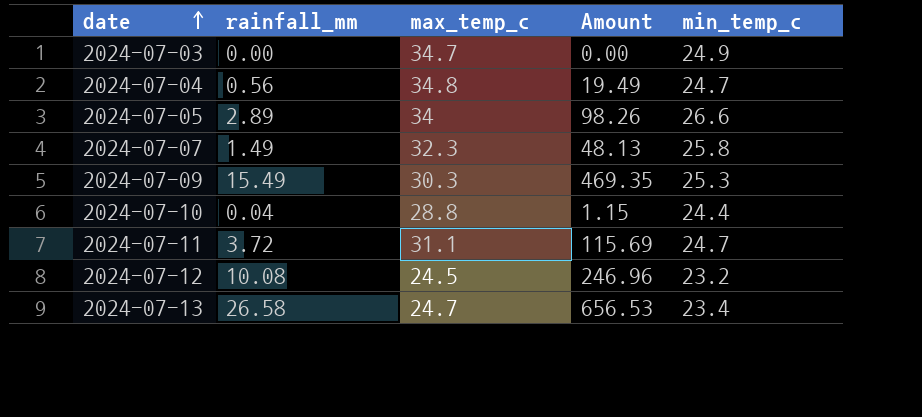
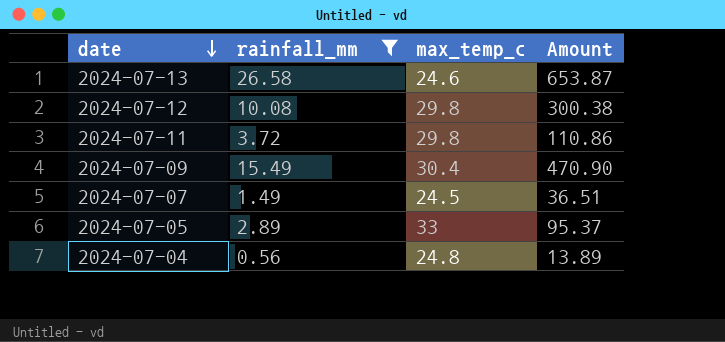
filter: none -> rainfall_mm >= 0.56
row order: date ascending -> date descending
column min_temp_c | position: 5 -> none
2024-07-13 | max_temp_c: 24.7 -> 24.6
2024-07-13 | Amount: 656.53 -> 653.87
2024-07-12 | max_temp_c: 24.5 -> 29.8
2024-07-12 | Amount: 246.96 -> 300.38
2024-07-11 | max_temp_c: 31.1 -> 29.8
2024-07-11 | Amount: 115.69 -> 110.86
2024-07-09 | max_temp_c: 30.3 -> 30.4
2024-07-09 | Amount: 469.35 -> 470.90
2024-07-07 | max_temp_c: 32.3 -> 24.5
2024-07-07 | Amount: 48.13 -> 36.51
2024-07-05 | max_temp_c: 34 -> 33
2024-07-05 | Amount: 98.26 -> 95.37
2024-07-04 | max_temp_c: 34.8 -> 24.8
2024-07-04 | Amount: 19.49 -> 13.89

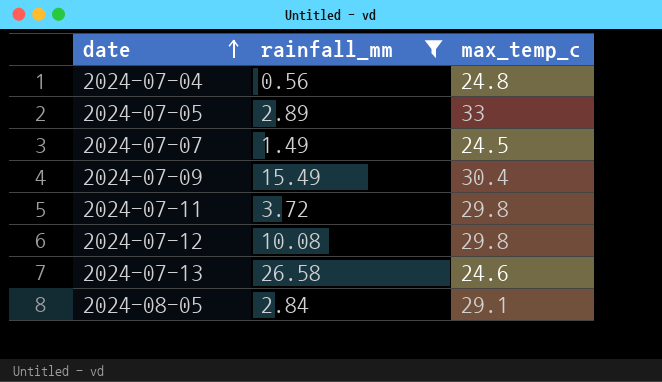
row order: date descending -> date ascending
column Amount | formula: [rainfall_mm] * [max_temp_c] -> none
row 2024-08-05: none -> 2.84 | 29.1

